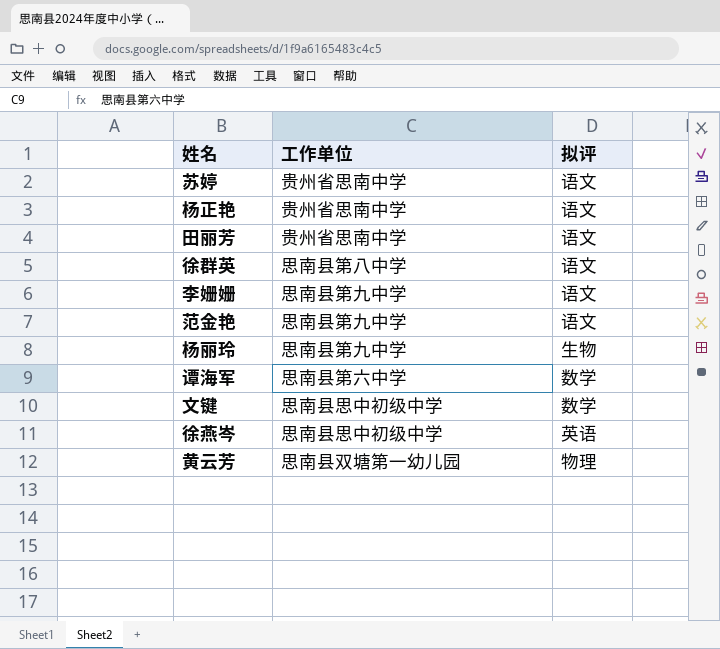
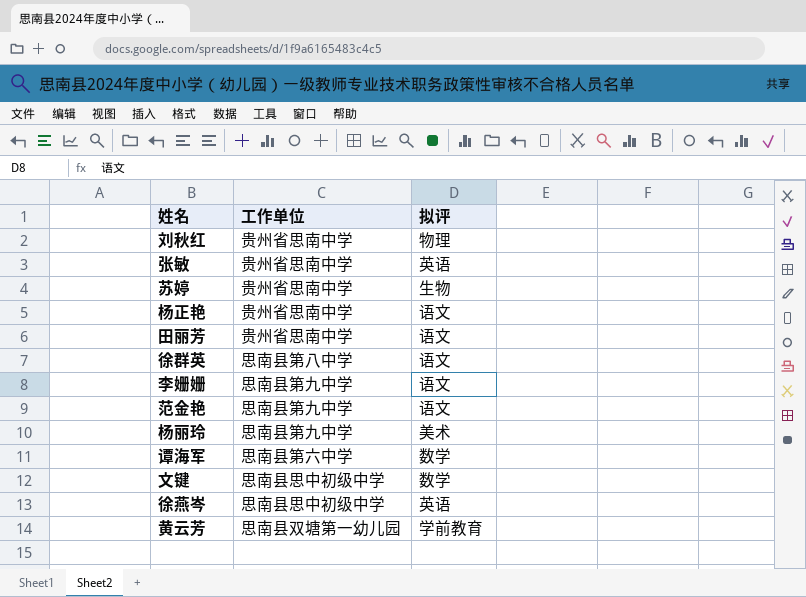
row 刘秋红: none -> 贵州省思南中学 | 物理
row 张敏: none -> 贵州省思南中学 | 英语
苏婷 | 拟评: 语文 -> 生物
杨丽玲 | 拟评: 生物 -> 美术
黄云芳 | 拟评: 物理 -> 学前教育

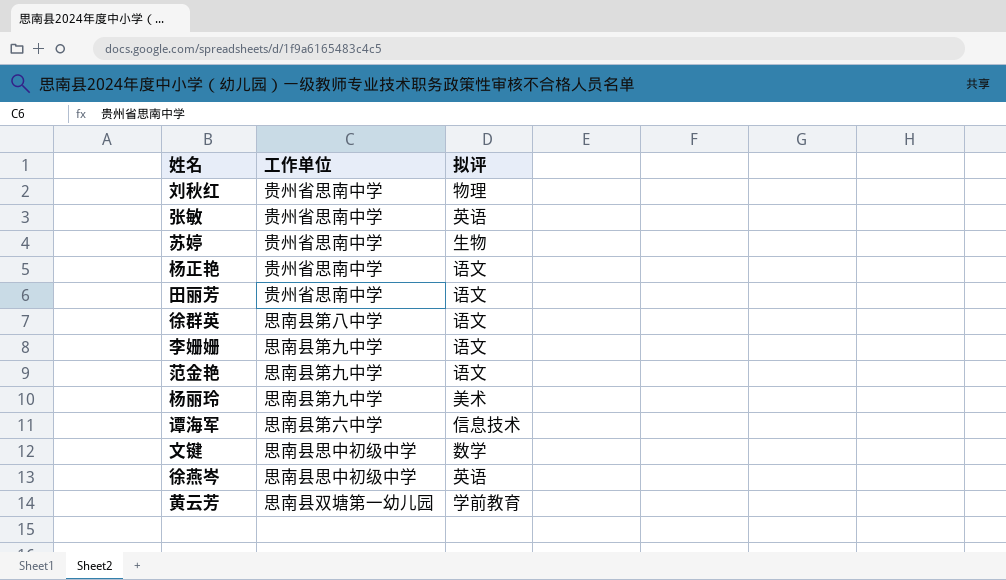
谭海军 | 拟评: 数学 -> 信息技术

